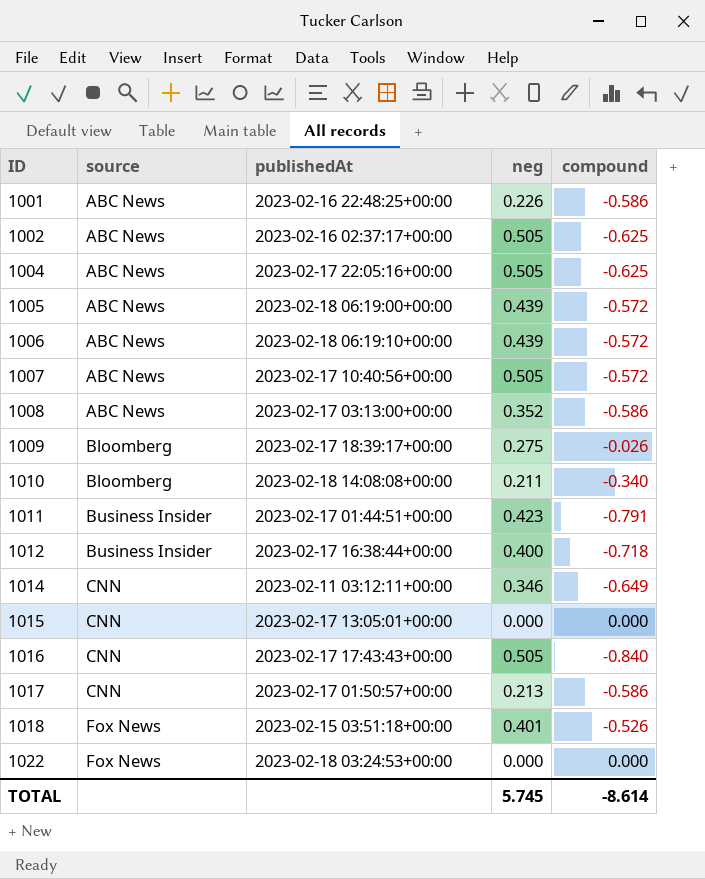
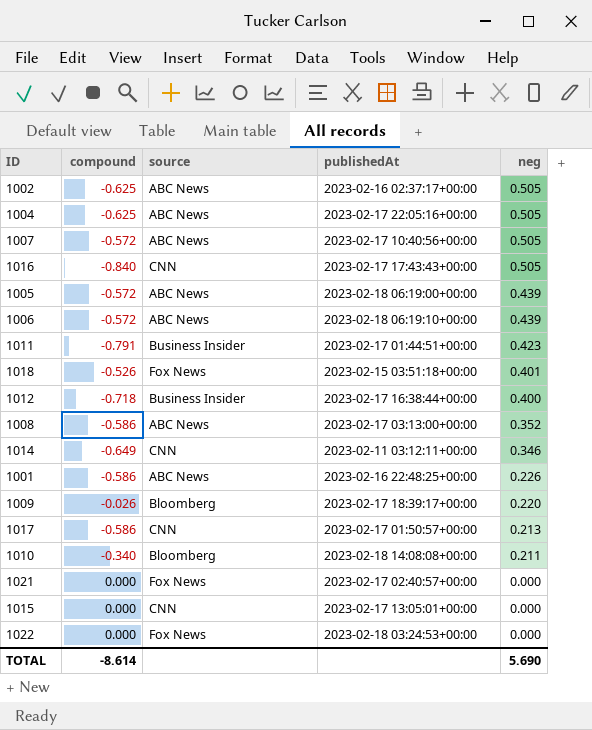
row order: ID ascending -> neg descending
column compound | position: 5 -> 2
1009 | neg: 0.275 -> 0.220
row 1021: none -> 0.000 | Fox News | 2023-02-17 02:40:57+00:00 | 0.000
TOTAL | neg: 5.745 -> 5.690

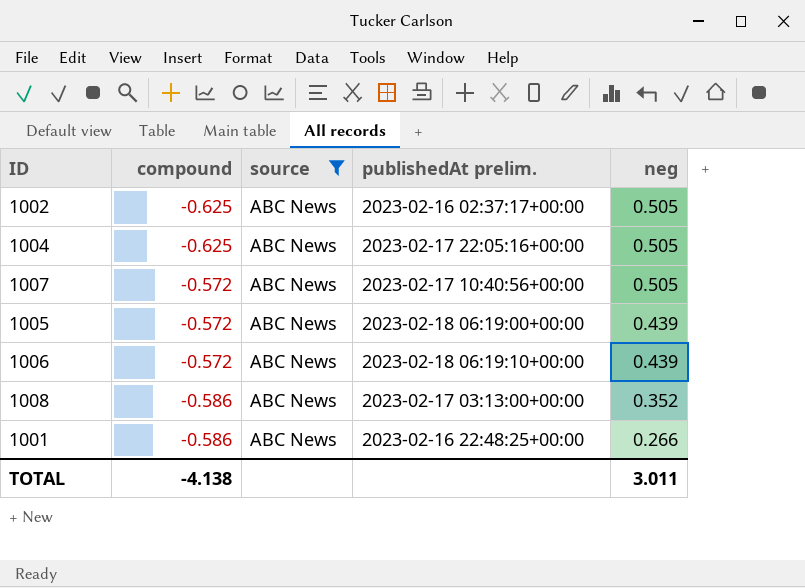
filter: none -> source = ABC News
column name: publishedAt -> publishedAt prelim.
1001 | neg: 0.226 -> 0.266
TOTAL | compound: -8.614 -> -4.138
TOTAL | neg: 5.690 -> 3.011

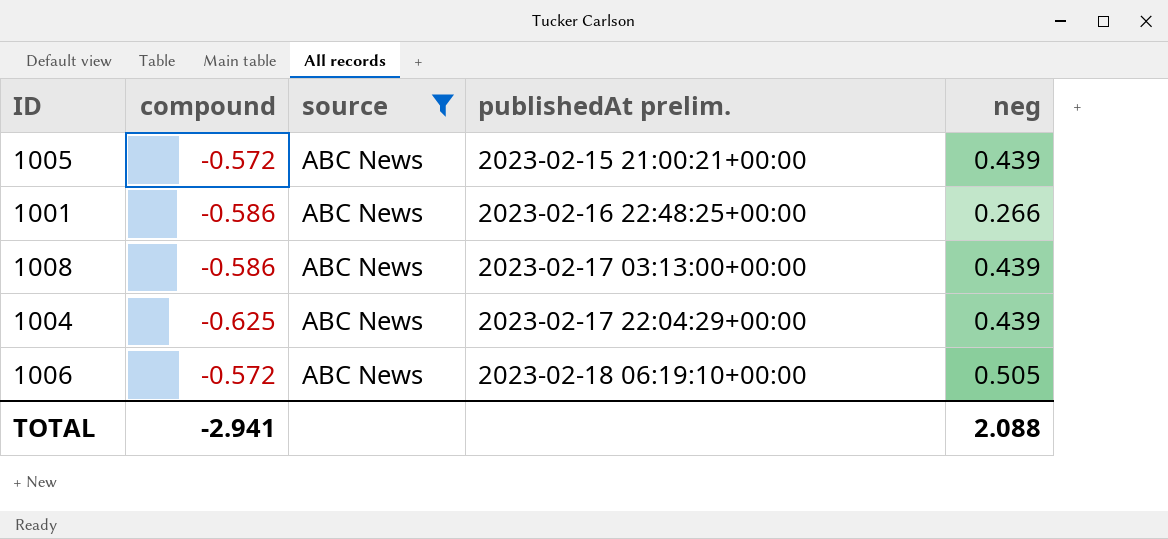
row order: neg descending -> publishedAt prelim. ascending
row 1002: -0.625 | ABC News | 2023-02-16 02:37:17+00:00 | 0.505 -> none
row 1007: -0.572 | ABC News | 2023-02-17 10:40:56+00:00 | 0.505 -> none
1005 | publishedAt prelim.: 2023-02-18 06:19:00+00:00 -> 2023-02-15 21:00:21+00:00
1008 | neg: 0.352 -> 0.439
1004 | publishedAt prelim.: 2023-02-17 22:05:16+00:00 -> 2023-02-17 22:04:29+00:00
1004 | neg: 0.505 -> 0.439
1006 | neg: 0.439 -> 0.505
TOTAL | compound: -4.138 -> -2.941
TOTAL | neg: 3.011 -> 2.088

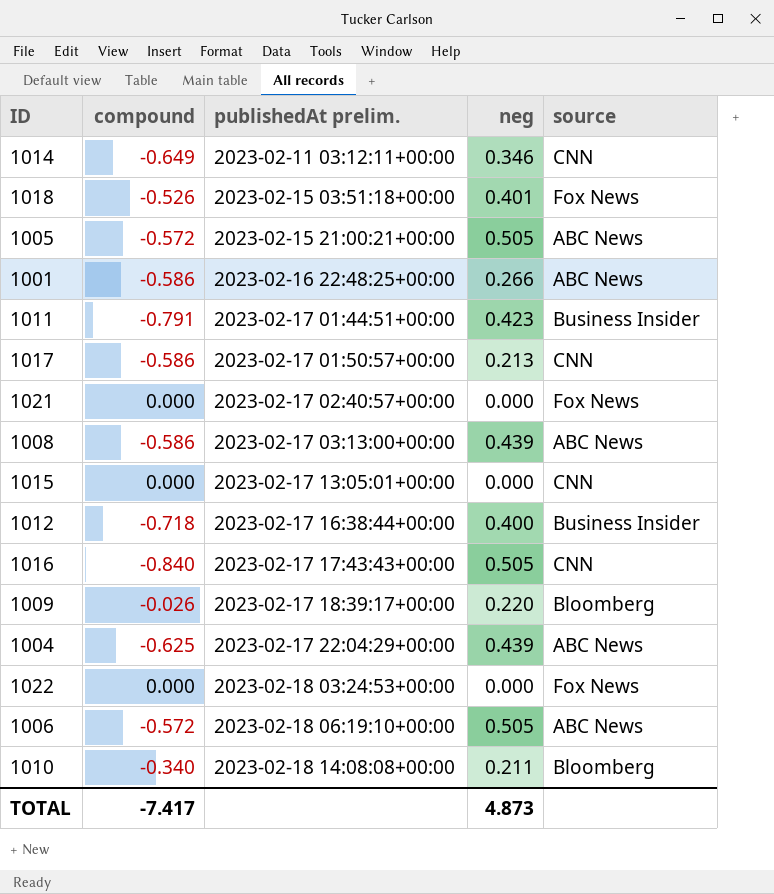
filter: source = ABC News -> none
column source | position: 3 -> 5
1005 | neg: 0.439 -> 0.505
TOTAL | compound: -2.941 -> -7.417
TOTAL | neg: 2.088 -> 4.873

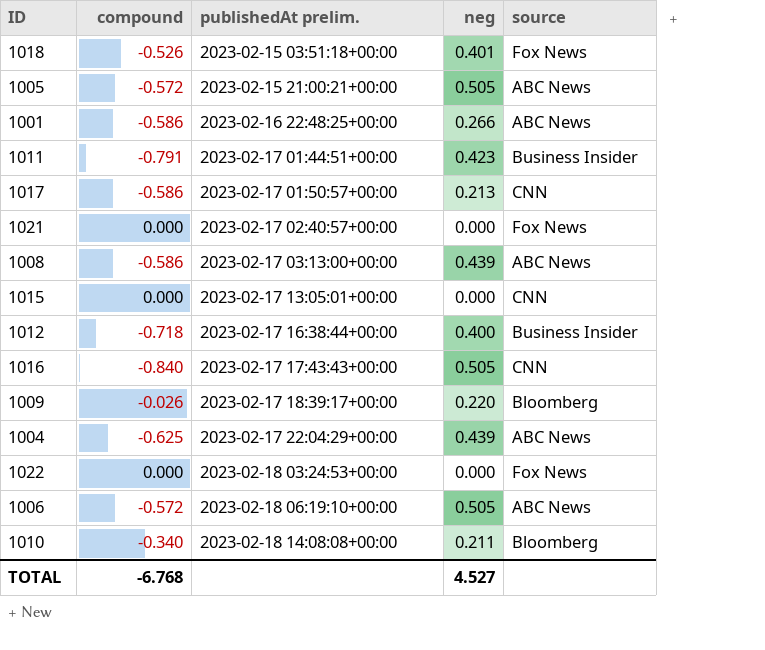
row 1014: -0.649 | 2023-02-11 03:12:11+00:00 | 0.346 | CNN -> none
TOTAL | compound: -7.417 -> -6.768
TOTAL | neg: 4.873 -> 4.527

